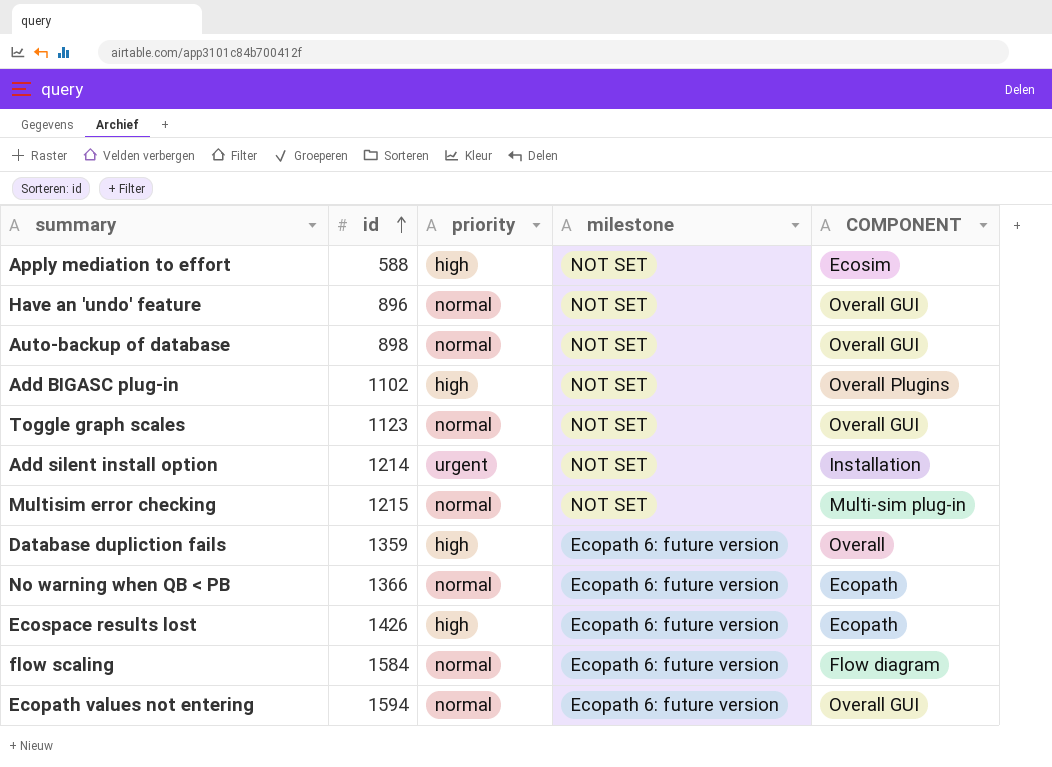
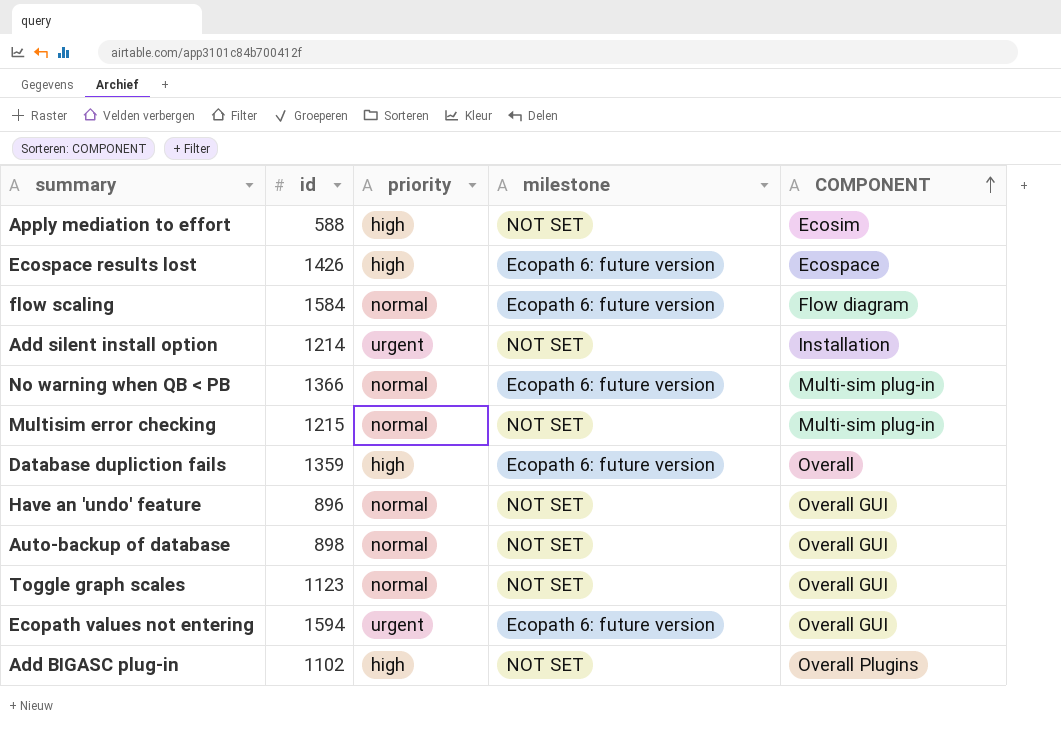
row order: id ascending -> COMPONENT ascending
Ecospace results lost | COMPONENT: Ecopath -> Ecospace
No warning when QB < PB | COMPONENT: Ecopath -> Multi-sim plug-in
Ecopath values not entering | priority: normal -> urgent

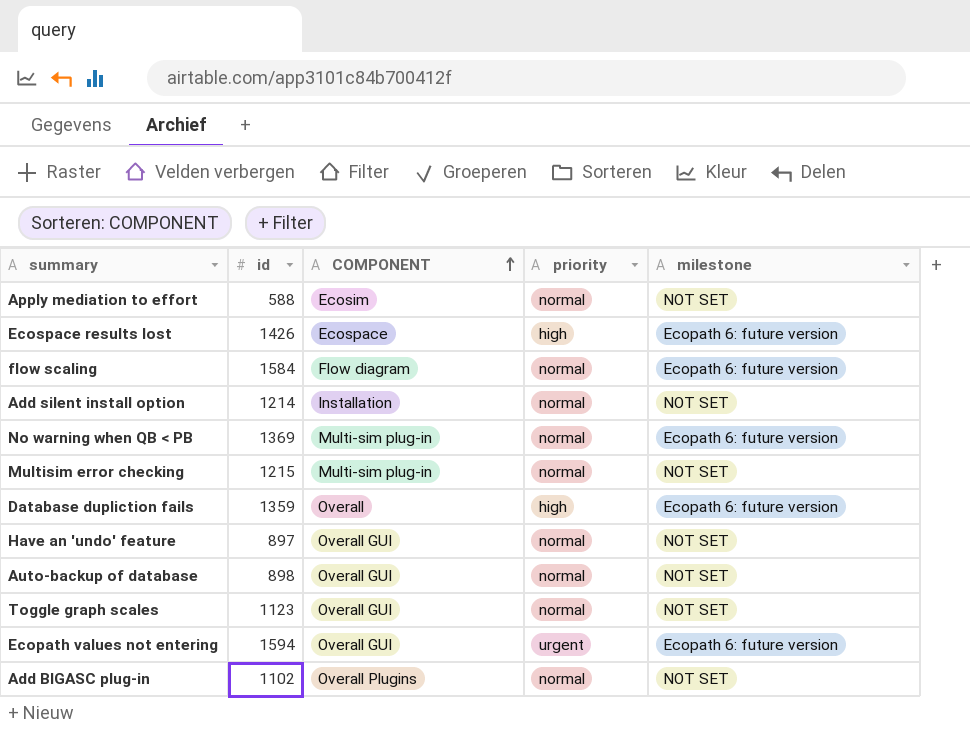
column COMPONENT | position: 5 -> 3
Apply mediation to effort | priority: high -> normal
Add silent install option | priority: urgent -> normal
No warning when QB < PB | id: 1366 -> 1369
Have an 'undo' feature | id: 896 -> 897
Add BIGASC plug-in | priority: high -> normal

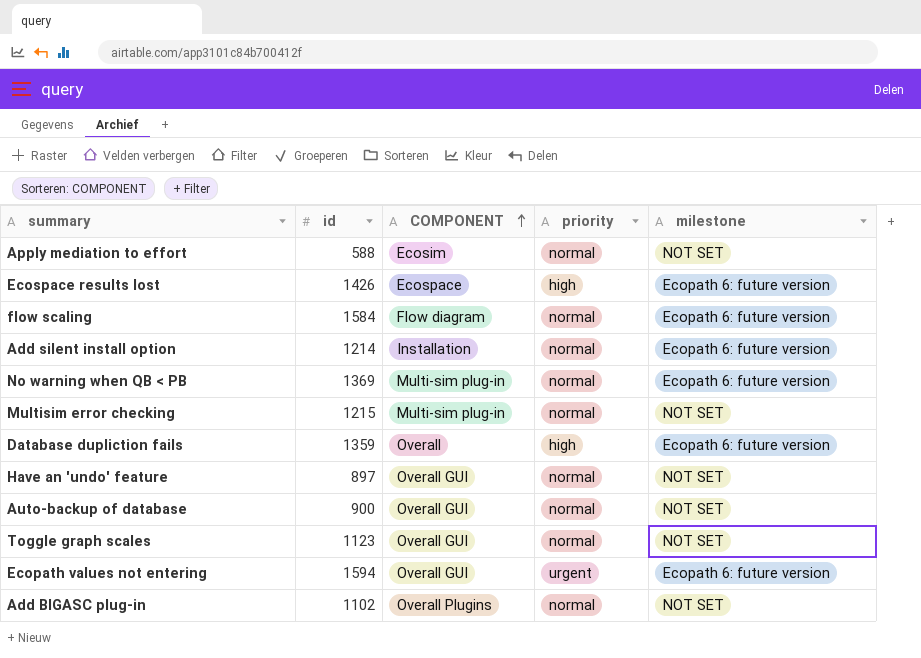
Add silent install option | milestone: NOT SET -> Ecopath 6: future version
Auto-backup of database | id: 898 -> 900

